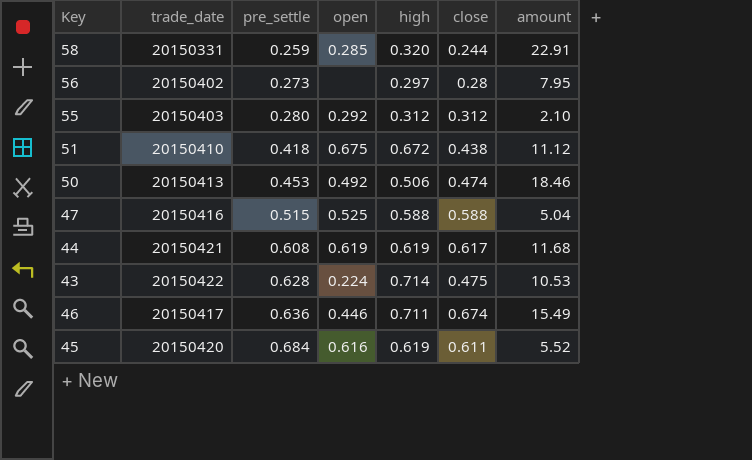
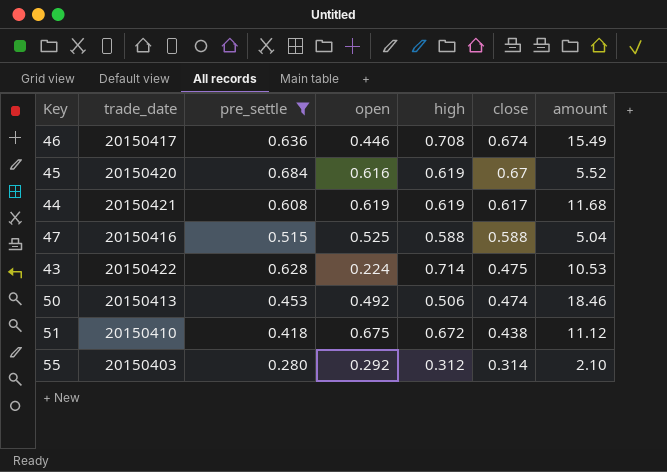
filter: none -> pre_settle >= 0.280
row order: pre_settle ascending -> close descending
46 | high: 0.711 -> 0.708
45 | close: 0.611 -> 0.67
55 | close: 0.312 -> 0.314

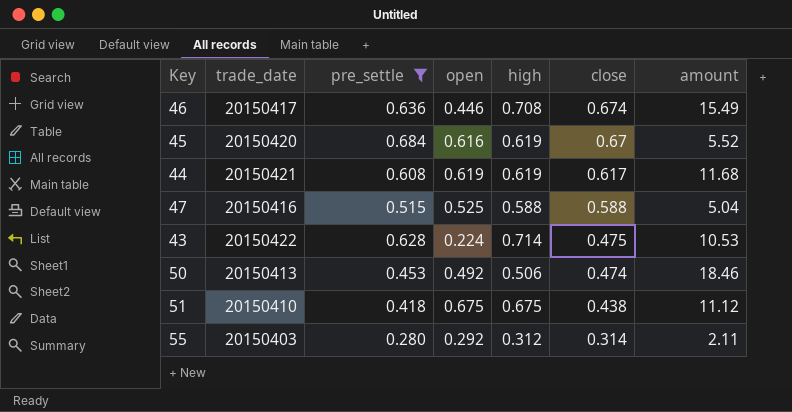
51 | high: 0.672 -> 0.675
55 | amount: 2.10 -> 2.11

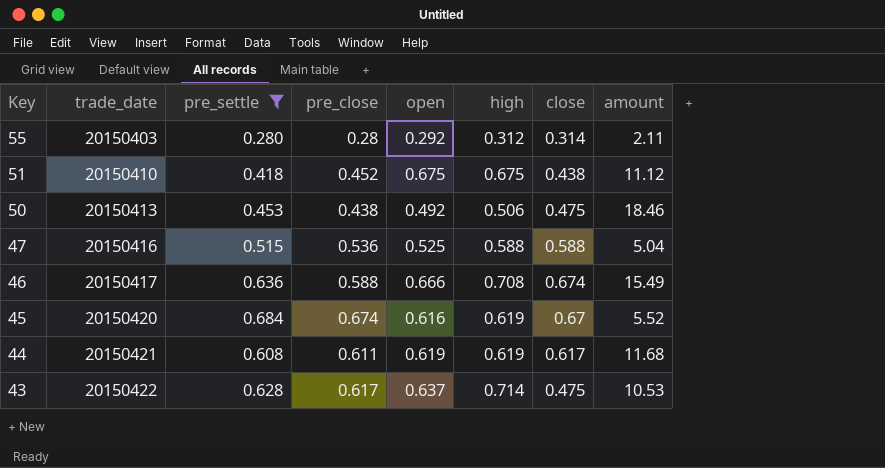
row order: close descending -> Key descending
column pre_close | position: none -> 4
50 | close: 0.474 -> 0.475
46 | open: 0.446 -> 0.666
43 | open: 0.224 -> 0.637

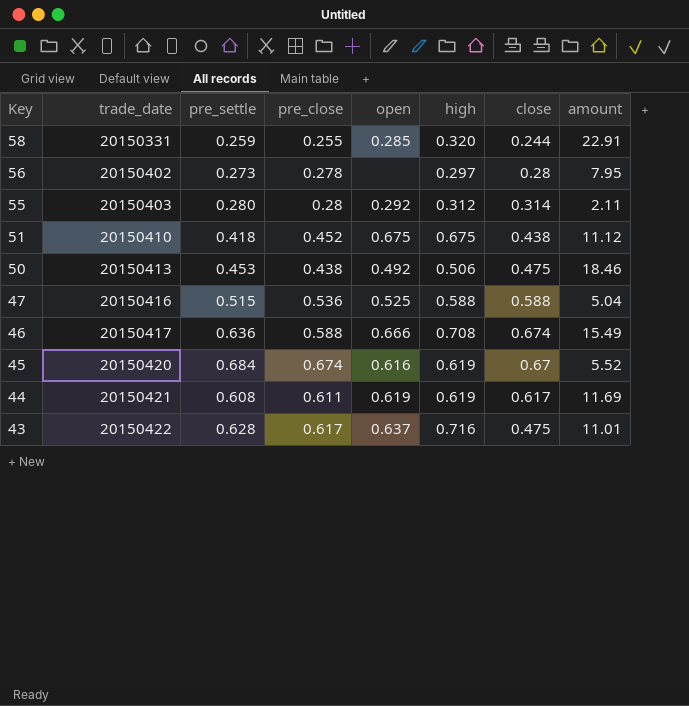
filter: pre_settle >= 0.280 -> none
44 | amount: 11.68 -> 11.69
43 | high: 0.714 -> 0.716
43 | amount: 10.53 -> 11.01

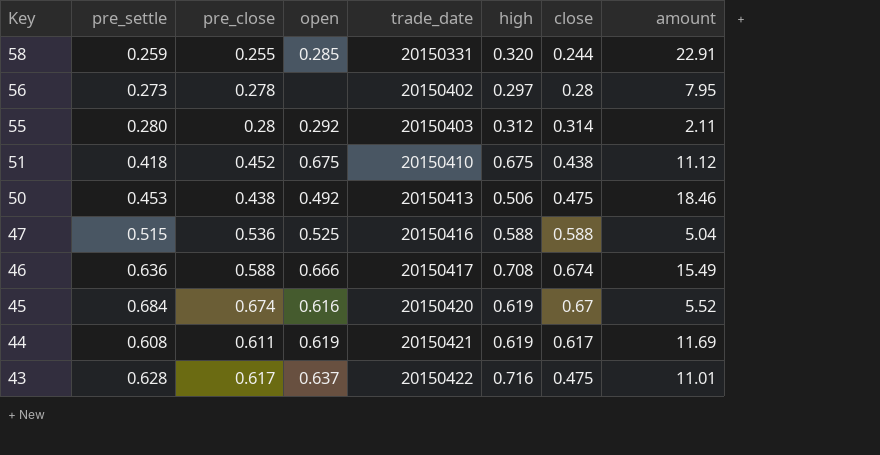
column trade_date | position: 2 -> 5

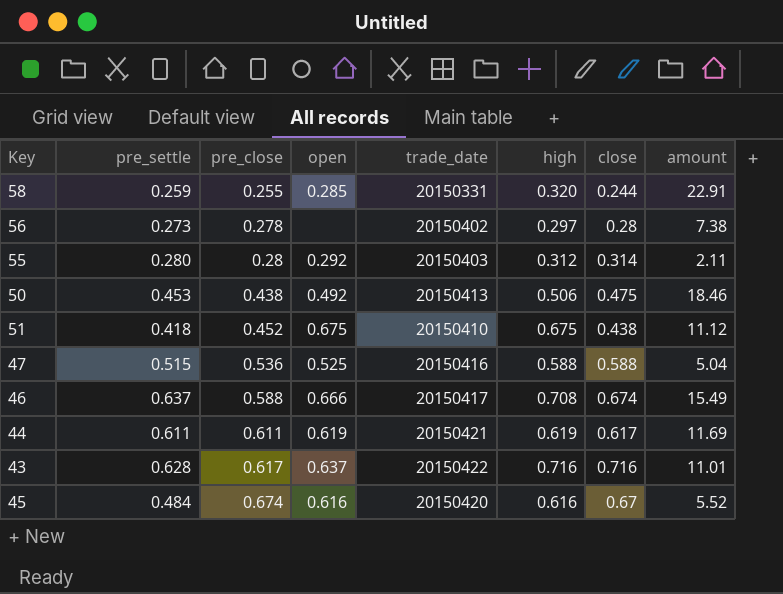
row order: Key descending -> pre_close ascending
56 | amount: 7.95 -> 7.38
46 | pre_settle: 0.636 -> 0.637
44 | pre_settle: 0.608 -> 0.611
43 | close: 0.475 -> 0.716
45 | pre_settle: 0.684 -> 0.484
45 | high: 0.619 -> 0.616

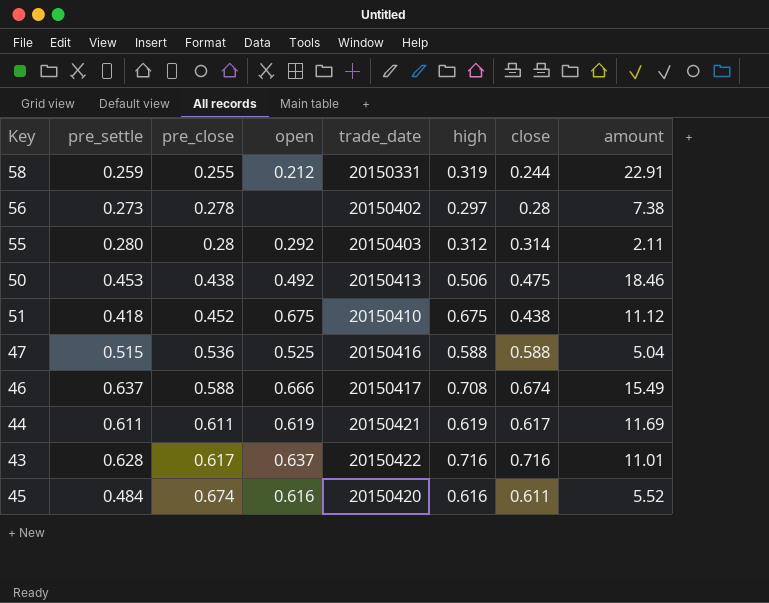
58 | open: 0.285 -> 0.212
58 | high: 0.320 -> 0.319
45 | close: 0.67 -> 0.611

